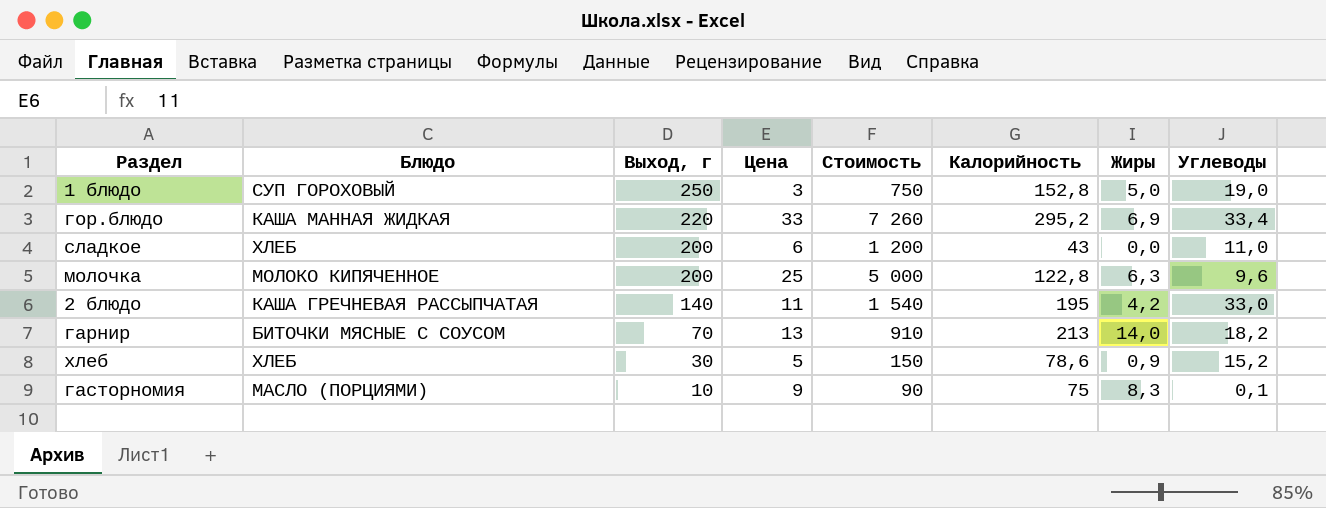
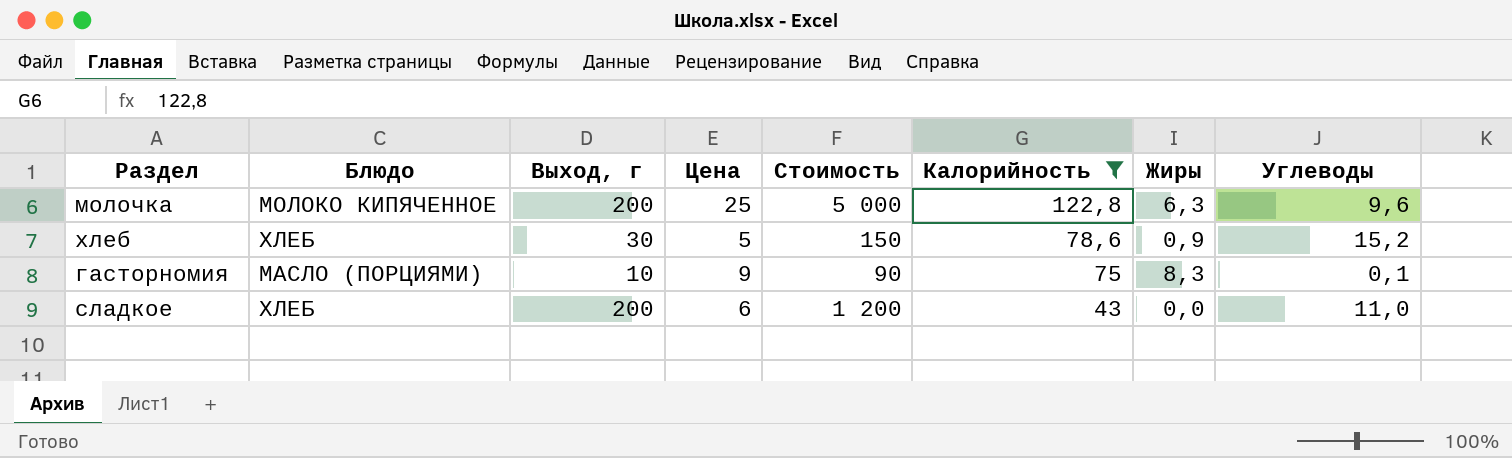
filter: none -> Калорийность <= 122,8
row order: Выход, г descending -> Калорийность descending

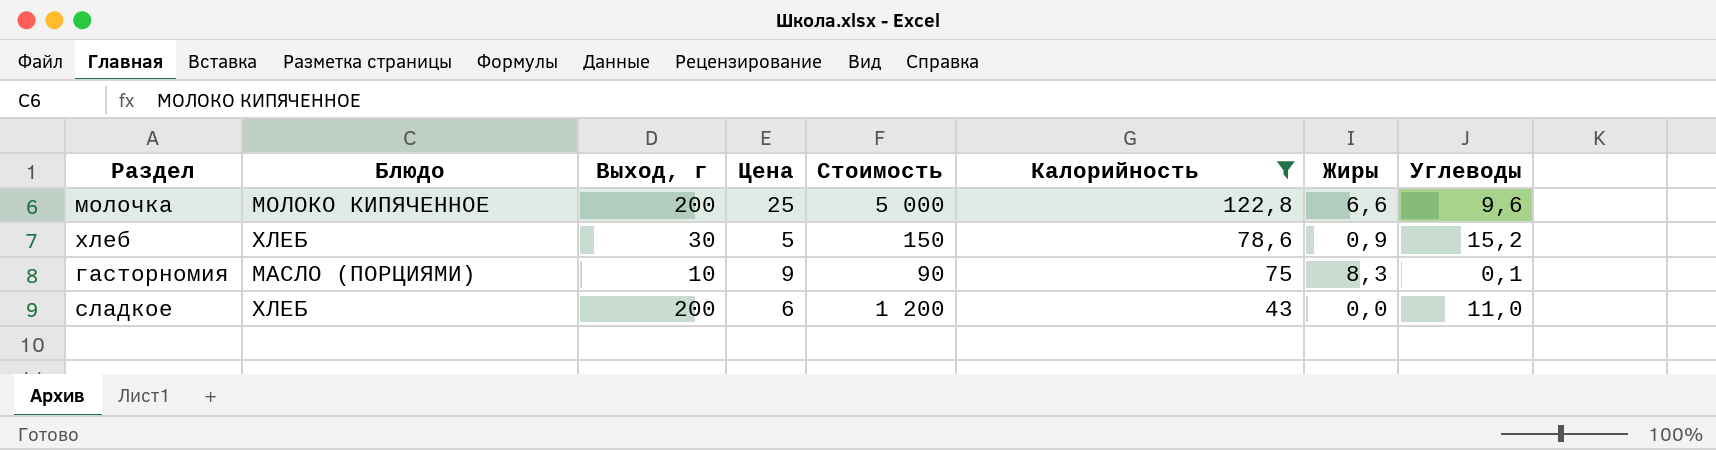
молочка | Жиры: 6,3 -> 6,6

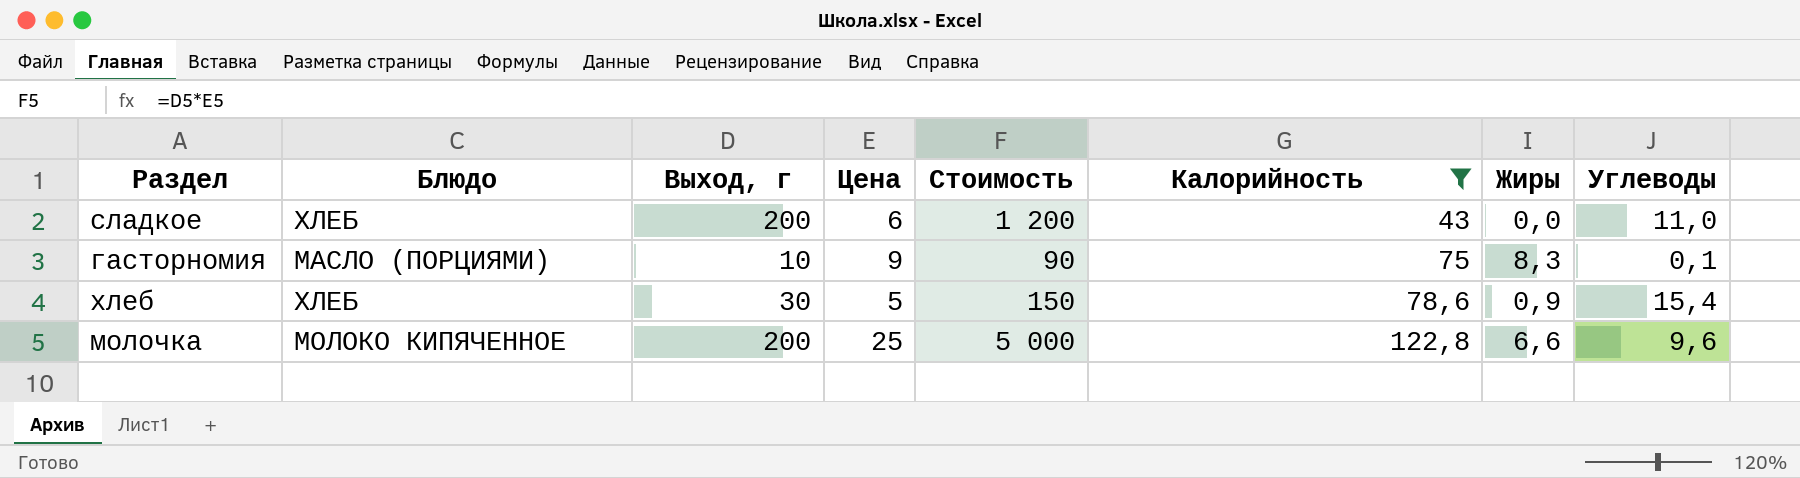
row order: Калорийность descending -> Калорийность ascending
хлеб | Углеводы: 15,2 -> 15,4

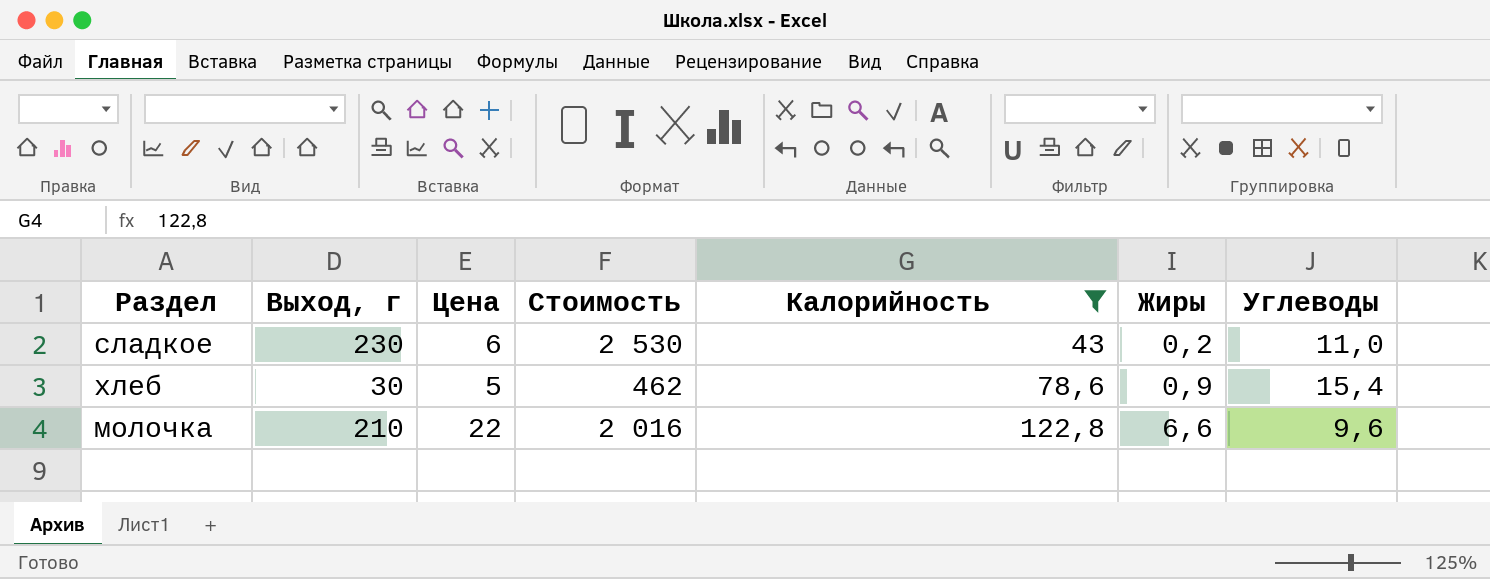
column Блюдо | position: 2 -> none
column Стоимость | formula: [Выход, г] * [Цена] -> [Выход, г] * [Углеводы]
row гасторномия: МАСЛО (ПОРЦИЯМИ) | 10 | 9 | 90 | 75 | 8,3 | 0,1 -> none
сладкое | Выход, г: 200 -> 230
сладкое | Жиры: 0,0 -> 0,2
молочка | Выход, г: 200 -> 210
молочка | Цена: 25 -> 22

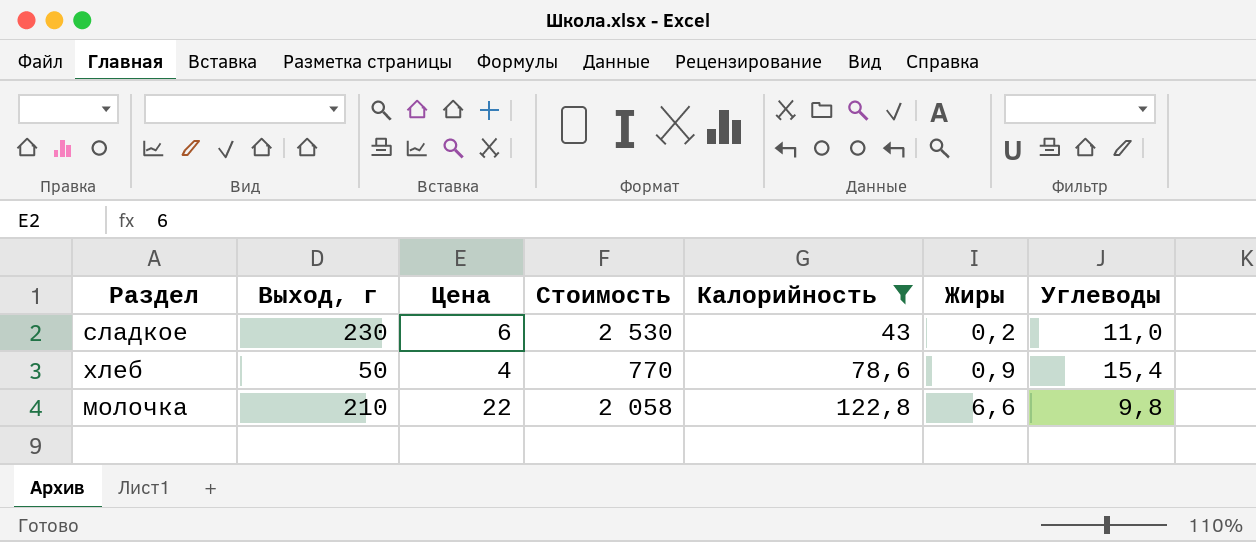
хлеб | Выход, г: 30 -> 50
хлеб | Цена: 5 -> 4
хлеб | Стоимость: 462 -> 770
молочка | Стоимость: 2 016 -> 2 058
молочка | Углеводы: 9,6 -> 9,8

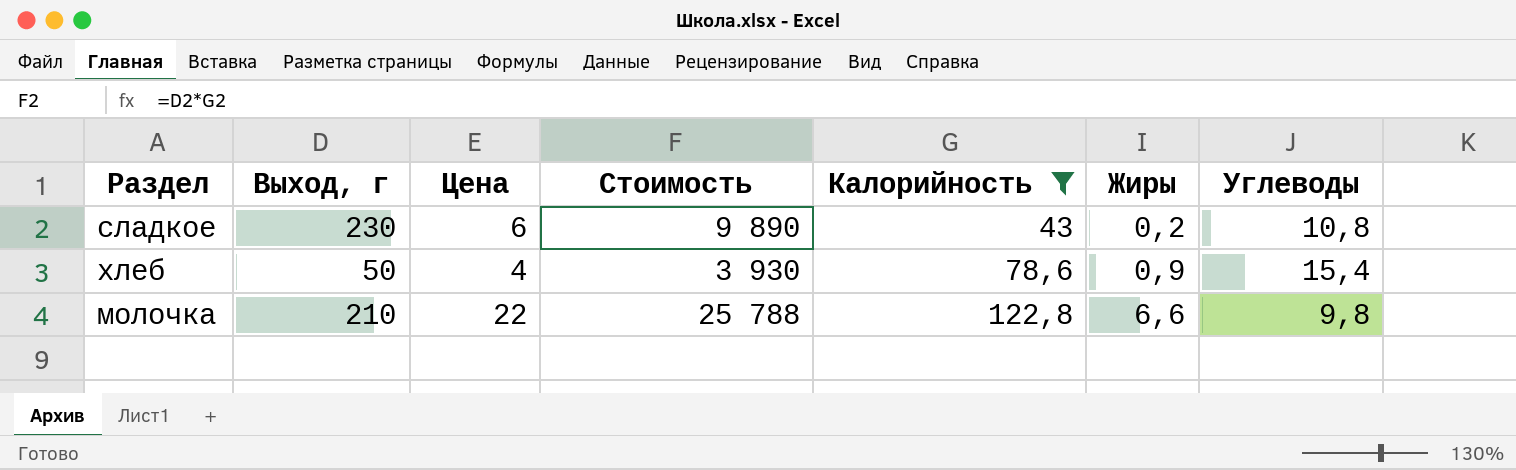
column Стоимость | formula: [Выход, г] * [Углеводы] -> [Выход, г] * [Калорийность]
сладкое | Углеводы: 11,0 -> 10,8

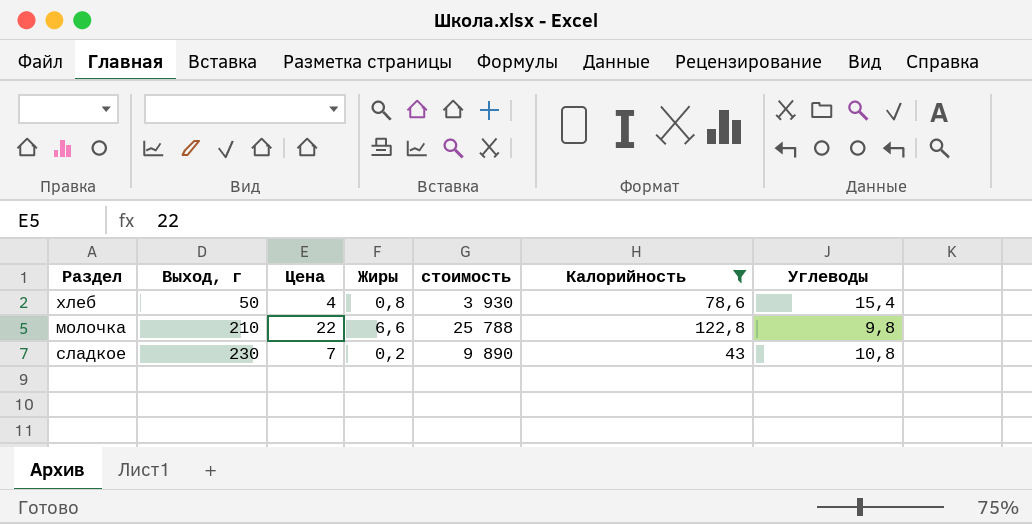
row order: Калорийность ascending -> Выход, г ascending
column Жиры | position: 6 -> 4
column name: Стоимость -> стоимость
хлеб | Жиры: 0,9 -> 0,8
сладкое | Цена: 6 -> 7

